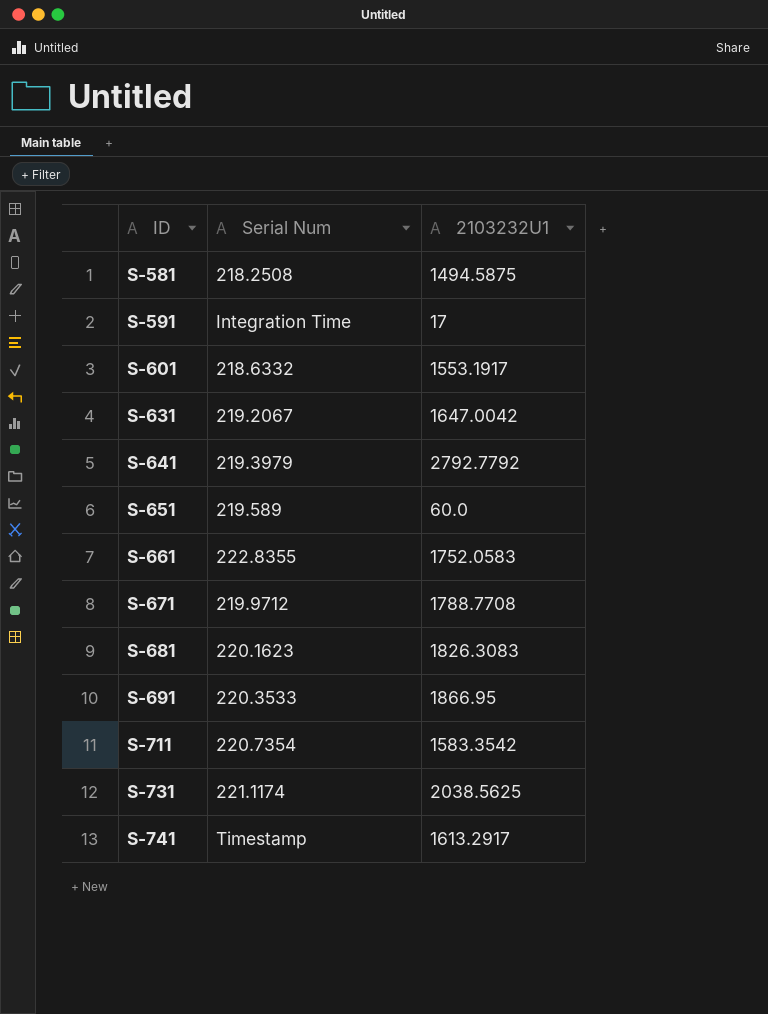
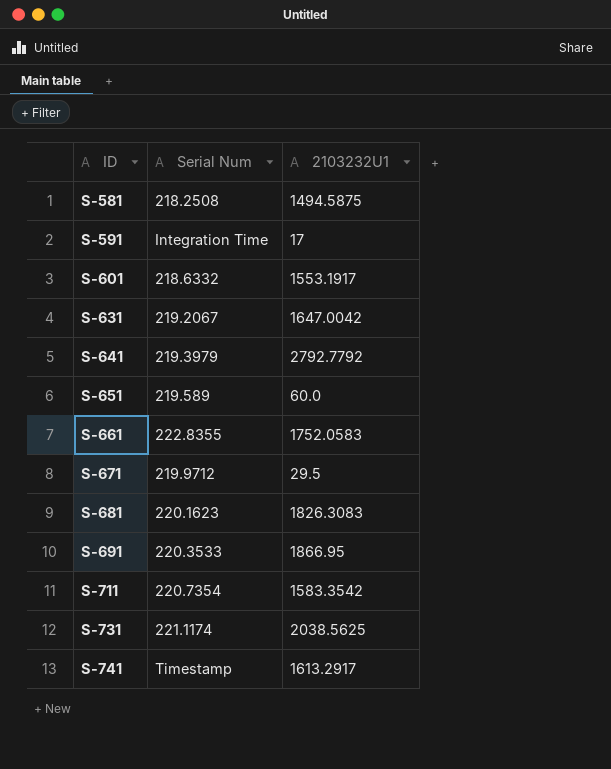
S-671 | 2103232U1: 1788.7708 -> 29.5

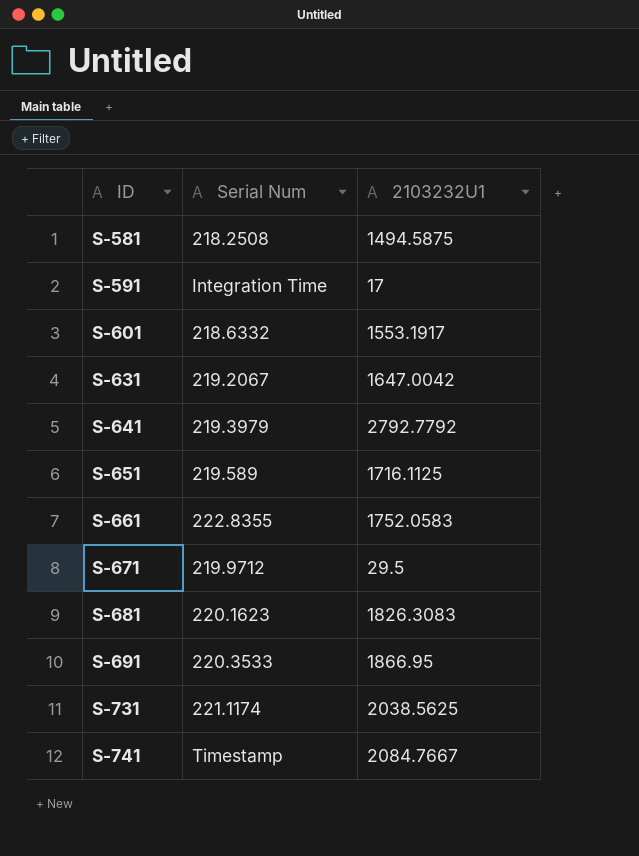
row S-711: 220.7354 | 1583.3542 -> none
S-651 | 2103232U1: 60.0 -> 1716.1125
S-741 | 2103232U1: 1613.2917 -> 2084.7667

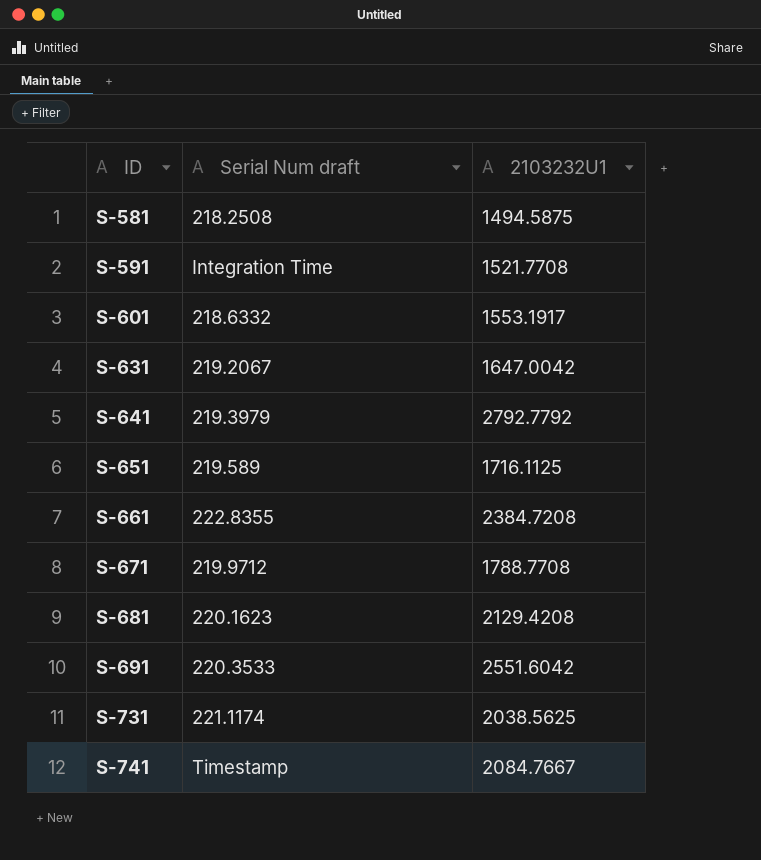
column name: Serial Num -> Serial Num draft
S-591 | 2103232U1: 17 -> 1521.7708
S-661 | 2103232U1: 1752.0583 -> 2384.7208
S-671 | 2103232U1: 29.5 -> 1788.7708
S-681 | 2103232U1: 1826.3083 -> 2129.4208
S-691 | 2103232U1: 1866.95 -> 2551.6042

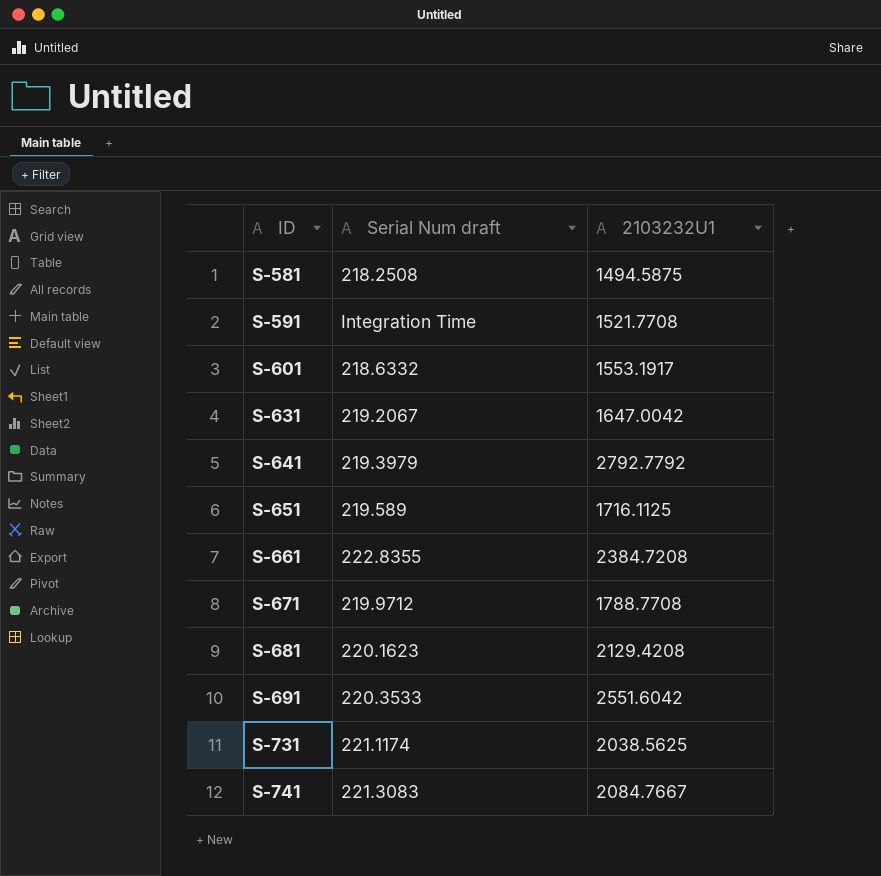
S-741 | Serial Num draft: Timestamp -> 221.3083

